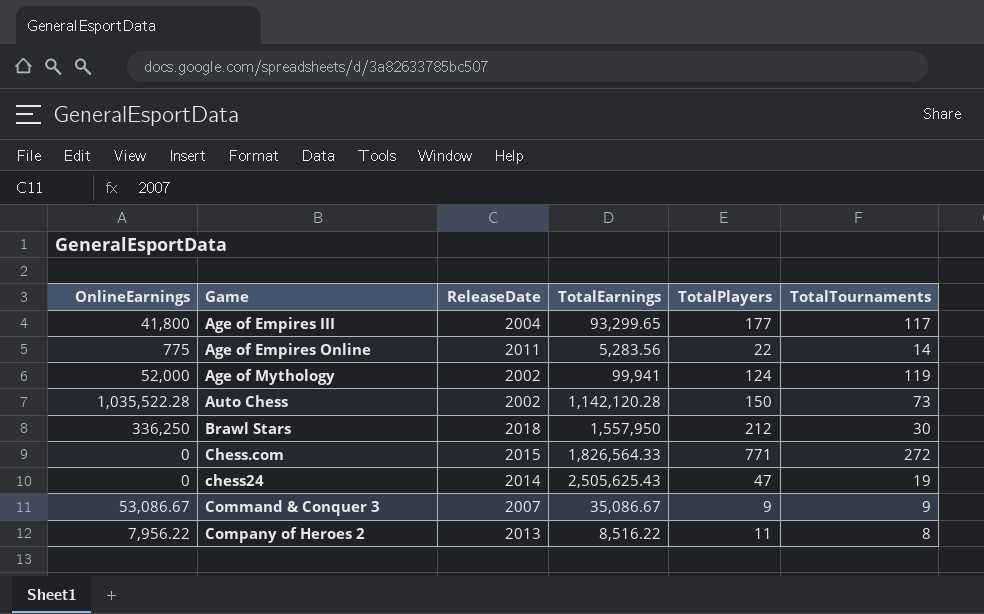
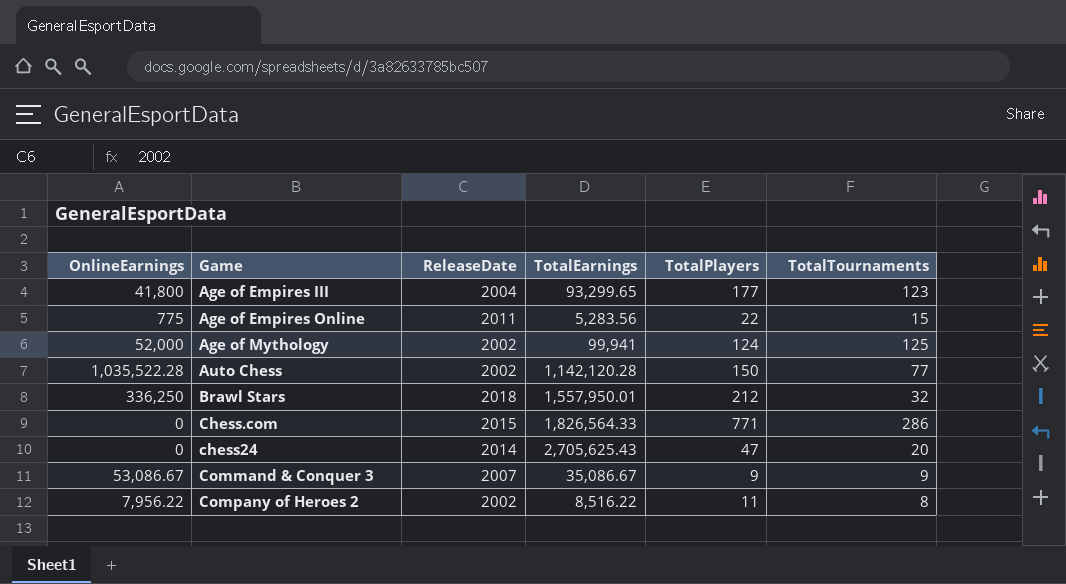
Age of Empires III | TotalTournaments: 117 -> 123
Age of Empires Online | TotalTournaments: 14 -> 15
Age of Mythology | TotalTournaments: 119 -> 125
Auto Chess | TotalTournaments: 73 -> 77
Brawl Stars | TotalEarnings: 1,557,950 -> 1,557,950.01
Brawl Stars | TotalTournaments: 30 -> 32
Chess.com | TotalTournaments: 272 -> 286
chess24 | TotalEarnings: 2,505,625.43 -> 2,705,625.43
chess24 | TotalTournaments: 19 -> 20
Company of Heroes 2 | ReleaseDate: 2013 -> 2002

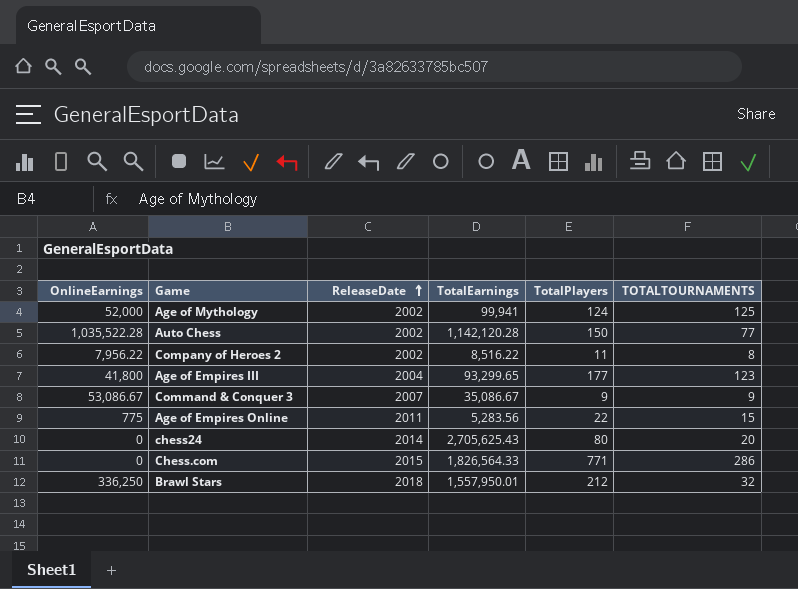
row order: none -> ReleaseDate ascending
column name: TotalTournaments -> TOTALTOURNAMENTS
chess24 | TotalPlayers: 47 -> 80

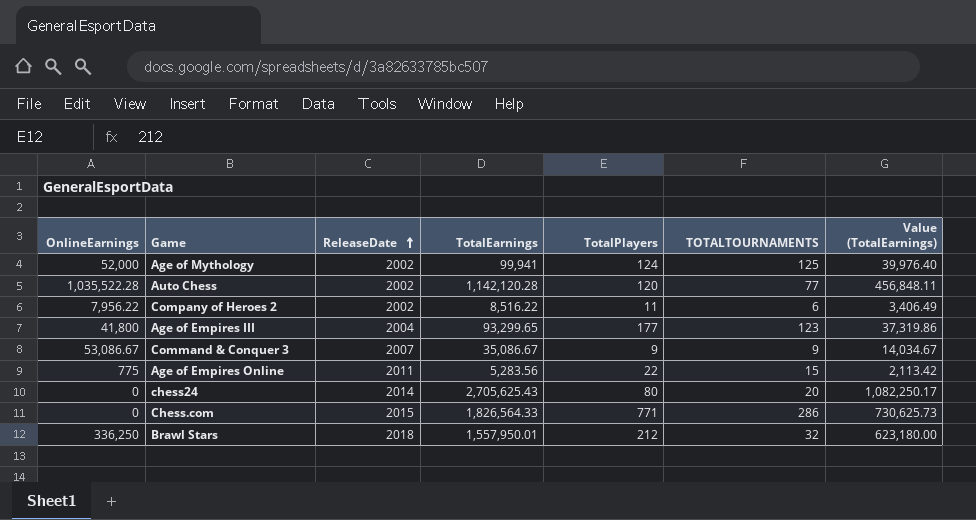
column Value (TotalEarnings) | formula: none -> [TotalEarnings] * 0.4
Auto Chess | TotalPlayers: 150 -> 120
Company of Heroes 2 | TOTALTOURNAMENTS: 8 -> 6

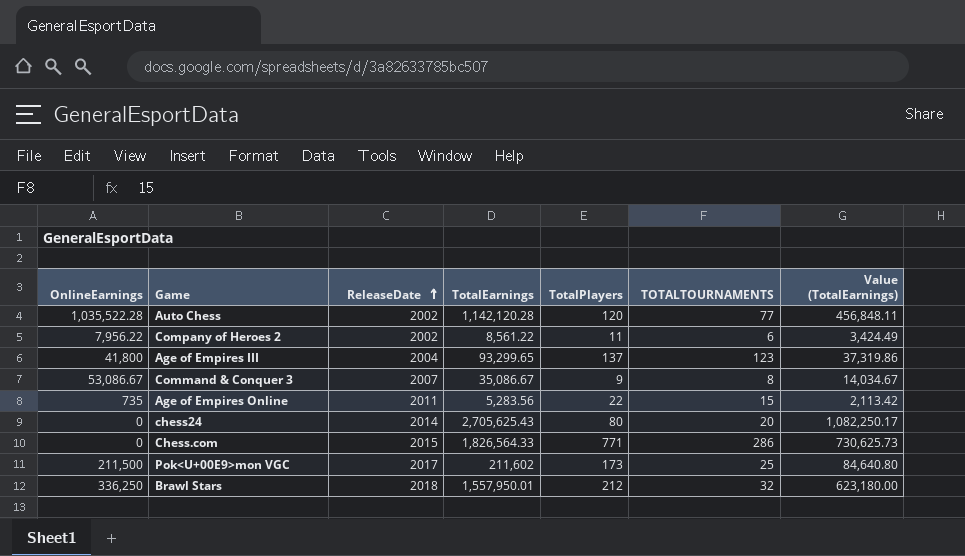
row Age of Mythology: 52,000 | 2002 | 99,941 | 124 | 125 | 39,976.40 -> none
Company of Heroes 2 | TotalEarnings: 8,516.22 -> 8,561.22
Company of Heroes 2 | Value (TotalEarnings): 3,406.49 -> 3,424.49
Age of Empires III | TotalPlayers: 177 -> 137
Command & Conquer 3 | TOTALTOURNAMENTS: 9 -> 8
Age of Empires Online | OnlineEarnings: 775 -> 735
row Pok<U+00E9>mon VGC: none -> 211,500 | 2017 | 211,602 | 173 | 25 | 84,640.80

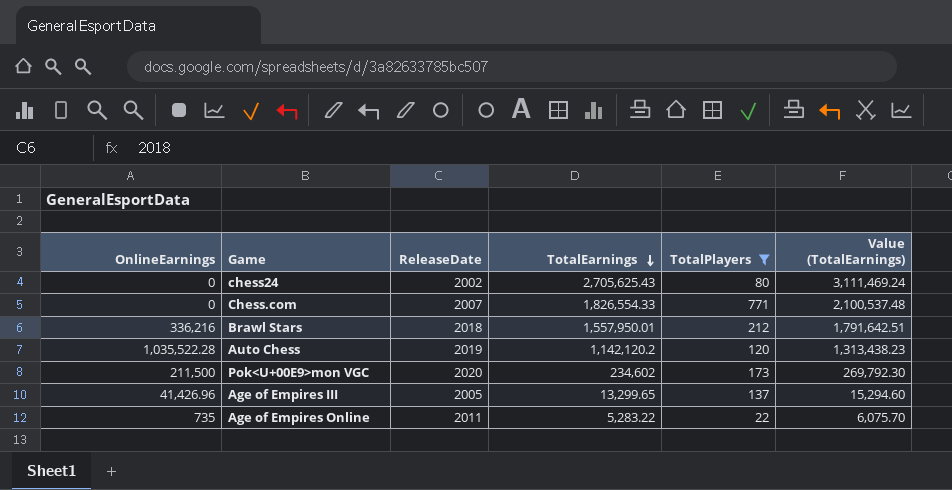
filter: none -> TotalPlayers >= 22
row order: ReleaseDate ascending -> TotalEarnings descending
column TOTALTOURNAMENTS | position: 6 -> none
column Value (TotalEarnings) | formula: [TotalEarnings] * 0.4 -> [TotalEarnings] * 1.15
chess24 | ReleaseDate: 2014 -> 2002
Chess.com | ReleaseDate: 2015 -> 2007
Chess.com | TotalEarnings: 1,826,564.33 -> 1,826,554.33
Brawl Stars | OnlineEarnings: 336,250 -> 336,216
Auto Chess | ReleaseDate: 2002 -> 2019
Auto Chess | TotalEarnings: 1,142,120.28 -> 1,142,120.2
Pok<U+00E9>mon VGC | ReleaseDate: 2017 -> 2020
Pok<U+00E9>mon VGC | TotalEarnings: 211,602 -> 234,602
Age of Empires III | OnlineEarnings: 41,800 -> 41,426.96
Age of Empires III | ReleaseDate: 2004 -> 2005
Age of Empires III | TotalEarnings: 93,299.65 -> 13,299.65
Age of Empires Online | TotalEarnings: 5,283.56 -> 5,283.22

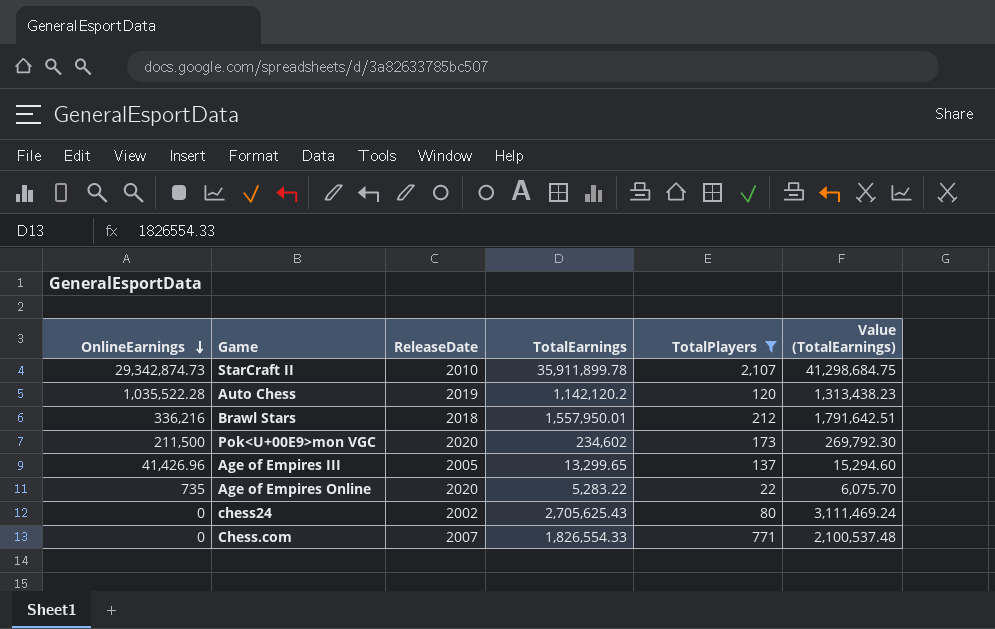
row order: TotalEarnings descending -> OnlineEarnings descending
row StarCraft II: none -> 29,342,874.73 | 2010 | 35,911,899.78 | 2,107 | 41,298,684.75
Age of Empires Online | ReleaseDate: 2011 -> 2020

